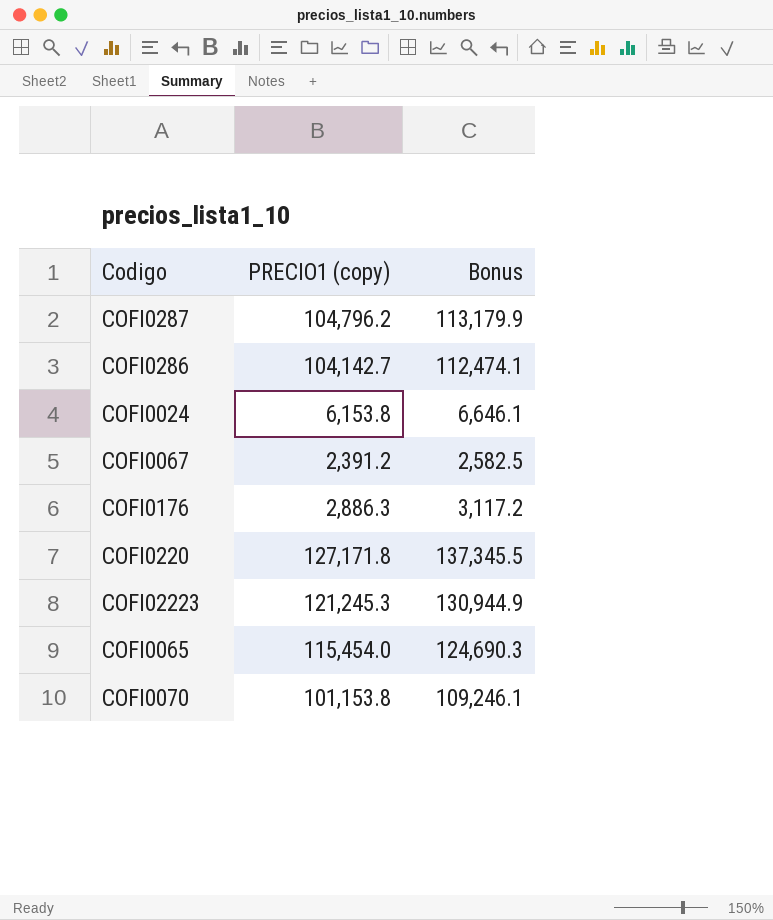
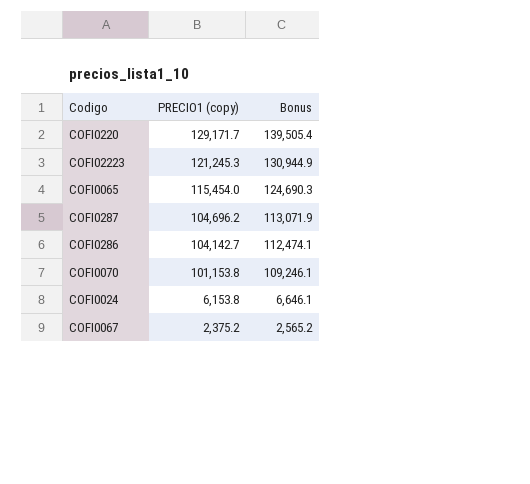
row order: none -> PRECIO1 (copy) descending
row COFI0176: 2,886.3 | 3,117.2 -> none
COFI0220 | PRECIO1 (copy): 127,171.8 -> 129,171.7
COFI0220 | Bonus: 137,345.5 -> 139,505.4
COFI0287 | PRECIO1 (copy): 104,796.2 -> 104,696.2
COFI0287 | Bonus: 113,179.9 -> 113,071.9
COFI0067 | PRECIO1 (copy): 2,391.2 -> 2,375.2
COFI0067 | Bonus: 2,582.5 -> 2,565.2

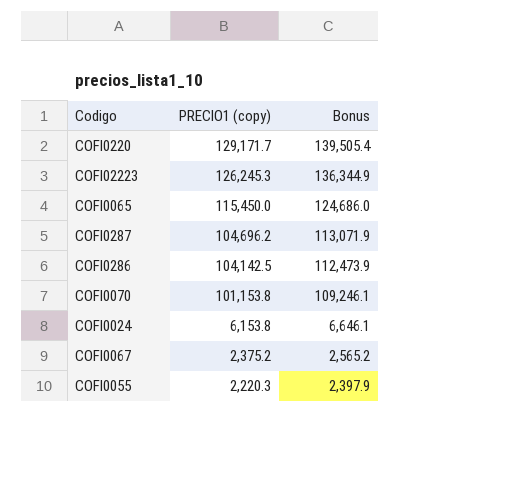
COFI02223 | PRECIO1 (copy): 121,245.3 -> 126,245.3
COFI02223 | Bonus: 130,944.9 -> 136,344.9
COFI0065 | PRECIO1 (copy): 115,454.0 -> 115,450.0
COFI0065 | Bonus: 124,690.3 -> 124,686.0
COFI0286 | PRECIO1 (copy): 104,142.7 -> 104,142.5
COFI0286 | Bonus: 112,474.1 -> 112,473.9
row COFI0055: none -> 2,220.3 | 2,397.9

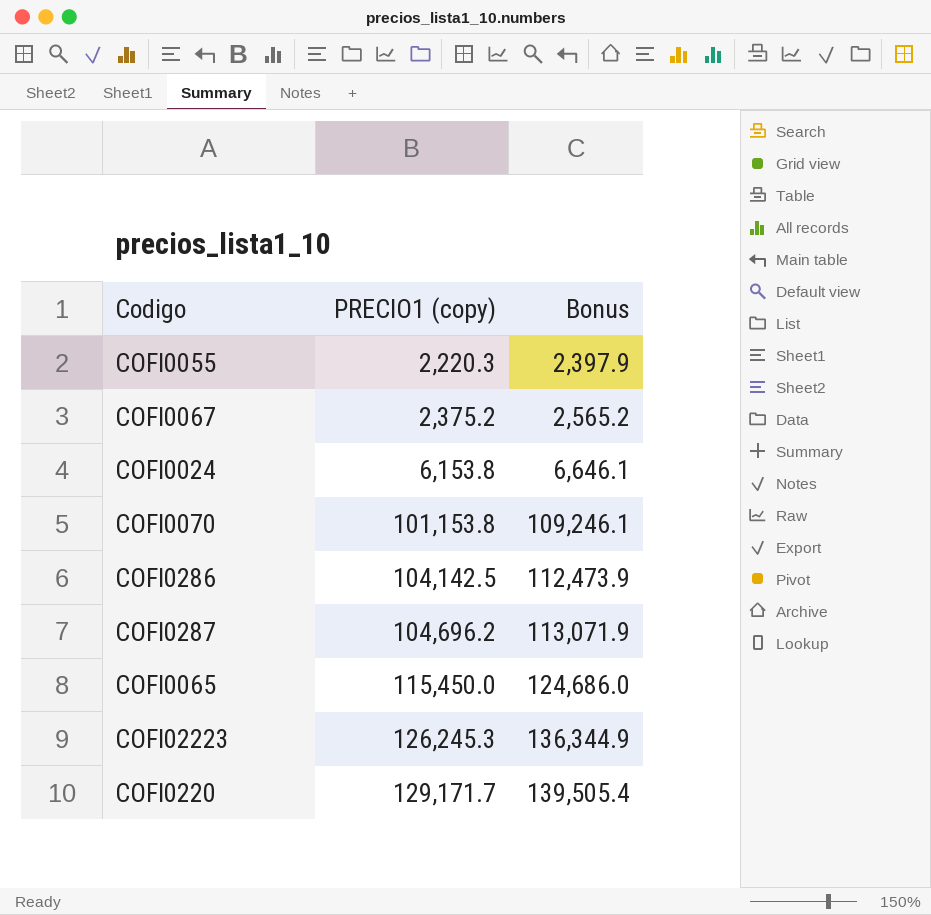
row order: PRECIO1 (copy) descending -> PRECIO1 (copy) ascending

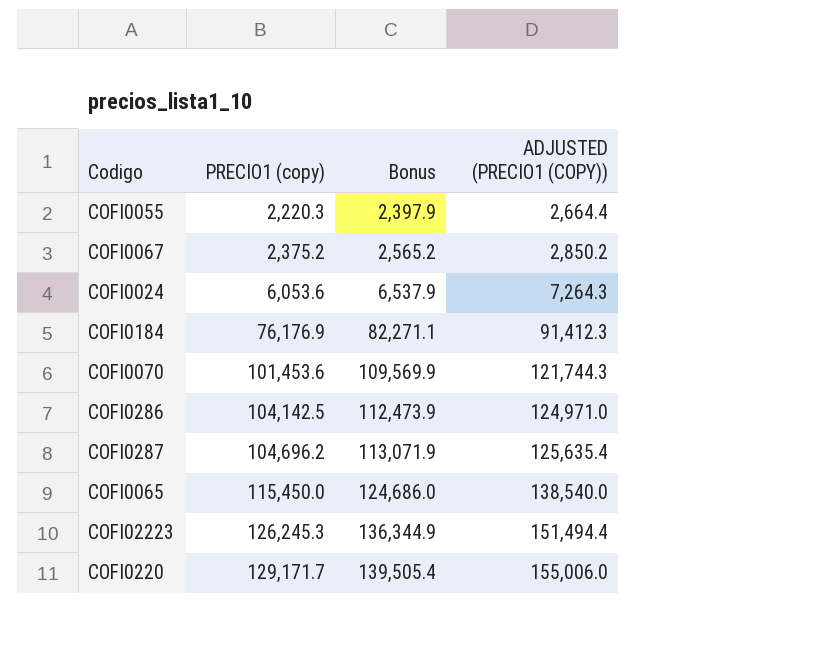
column ADJUSTED (PRECIO1 (COPY)) | formula: none -> [PRECIO1 (copy)] * 1.2
COFI0024 | PRECIO1 (copy): 6,153.8 -> 6,053.6
COFI0024 | Bonus: 6,646.1 -> 6,537.9
row COFI0184: none -> 76,176.9 | 82,271.1 | 91,412.3
COFI0070 | PRECIO1 (copy): 101,153.8 -> 101,453.6
COFI0070 | Bonus: 109,246.1 -> 109,569.9

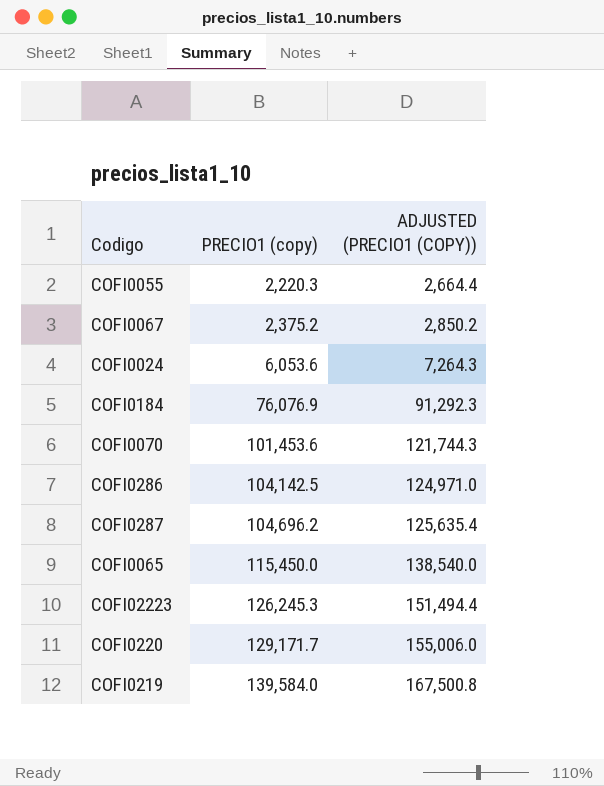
column Bonus | formula: [PRECIO1 (copy)] * 1.08 -> none
COFI0184 | PRECIO1 (copy): 76,176.9 -> 76,076.9
COFI0184 | ADJUSTED (PRECIO1 (COPY)): 91,412.3 -> 91,292.3
row COFI0219: none -> 139,584.0 | 167,500.8

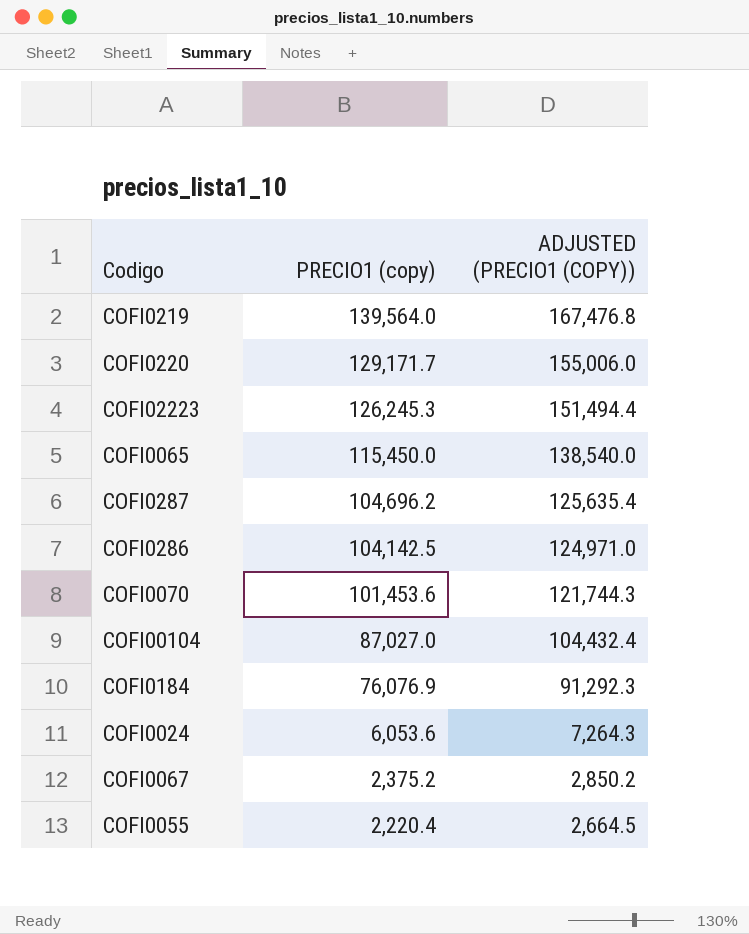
row order: PRECIO1 (copy) ascending -> PRECIO1 (copy) descending
COFI0219 | PRECIO1 (copy): 139,584.0 -> 139,564.0
COFI0219 | ADJUSTED (PRECIO1 (COPY)): 167,500.8 -> 167,476.8
row COFI00104: none -> 87,027.0 | 104,432.4
COFI0055 | PRECIO1 (copy): 2,220.3 -> 2,220.4
COFI0055 | ADJUSTED (PRECIO1 (COPY)): 2,664.4 -> 2,664.5

